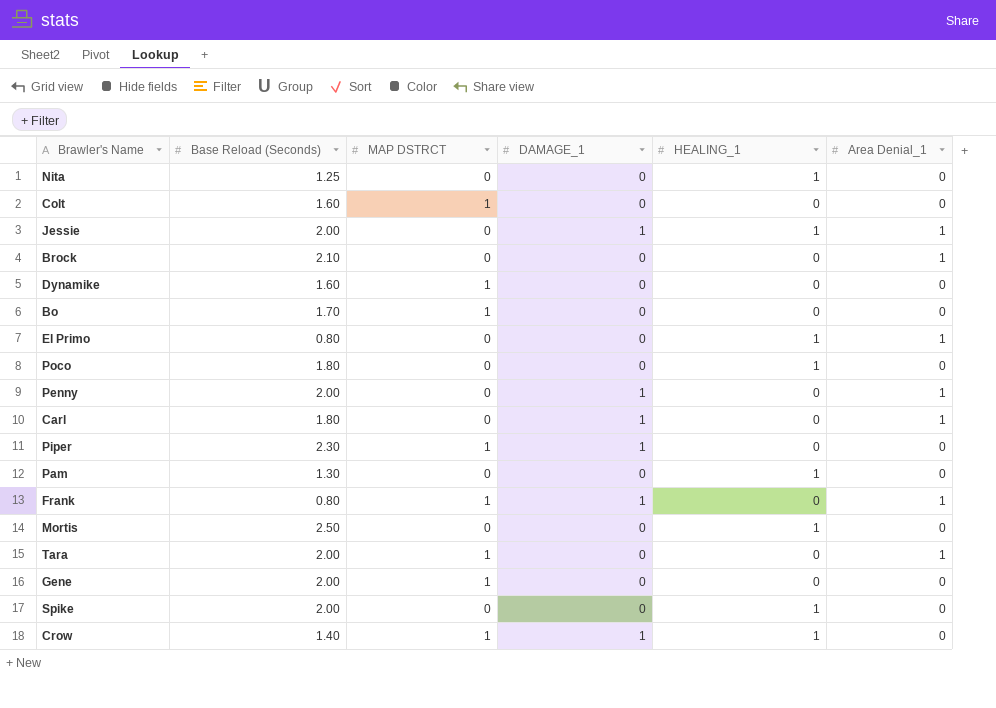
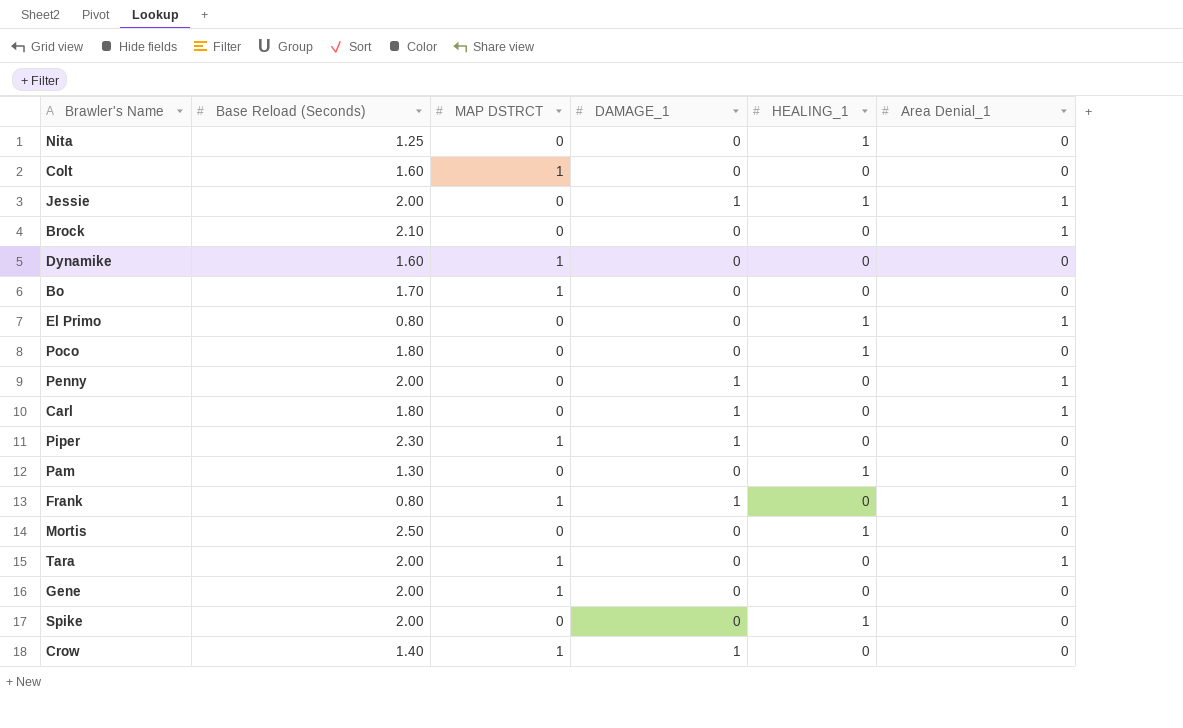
Crow | HEALING_1: 1 -> 0

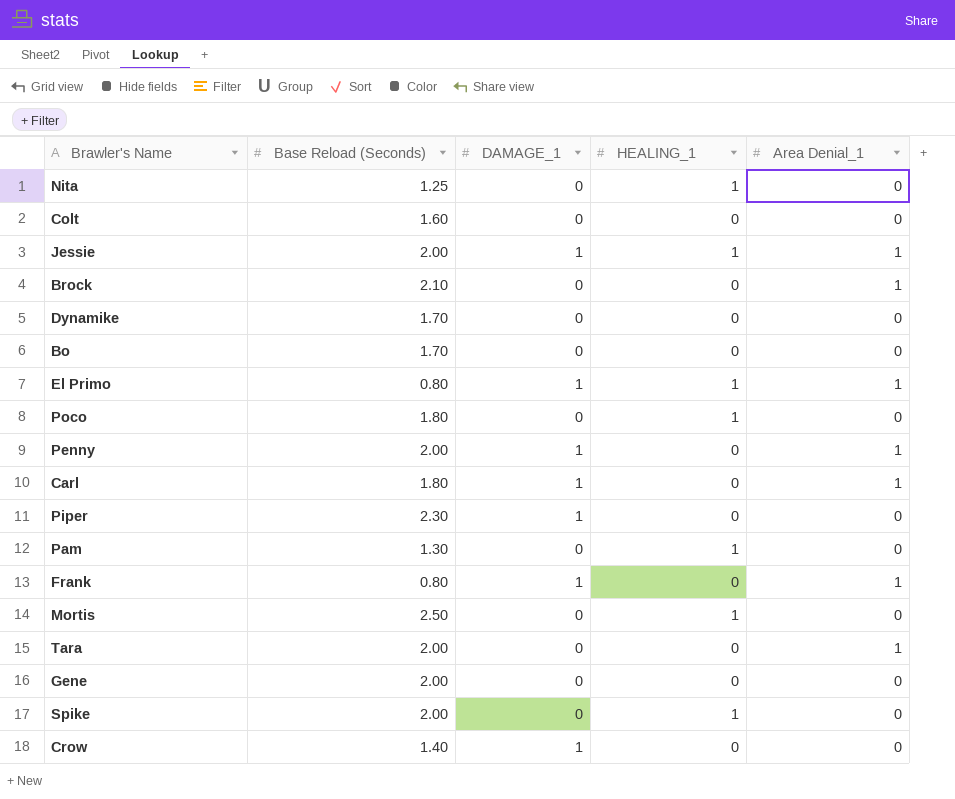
column MAP DSTRCT | position: 3 -> none
Dynamike | Base Reload (Seconds): 1.60 -> 1.70
El Primo | DAMAGE_1: 0 -> 1

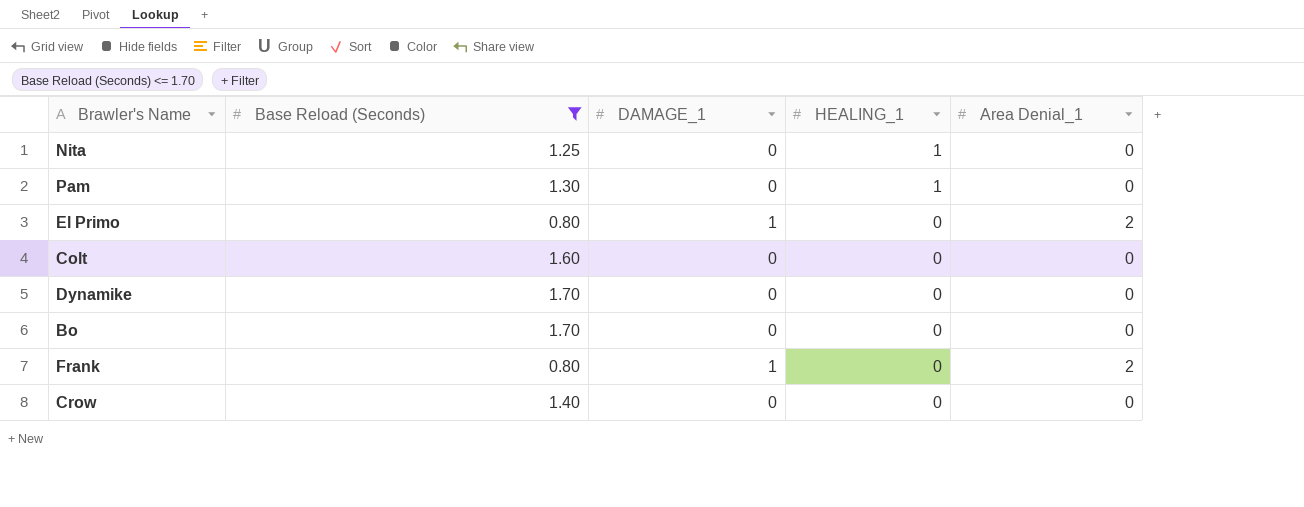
filter: none -> Base Reload (Seconds) <= 1.70
row order: none -> HEALING_1 descending
El Primo | HEALING_1: 1 -> 0
El Primo | Area Denial_1: 1 -> 2
Frank | Area Denial_1: 1 -> 2
Crow | DAMAGE_1: 1 -> 0

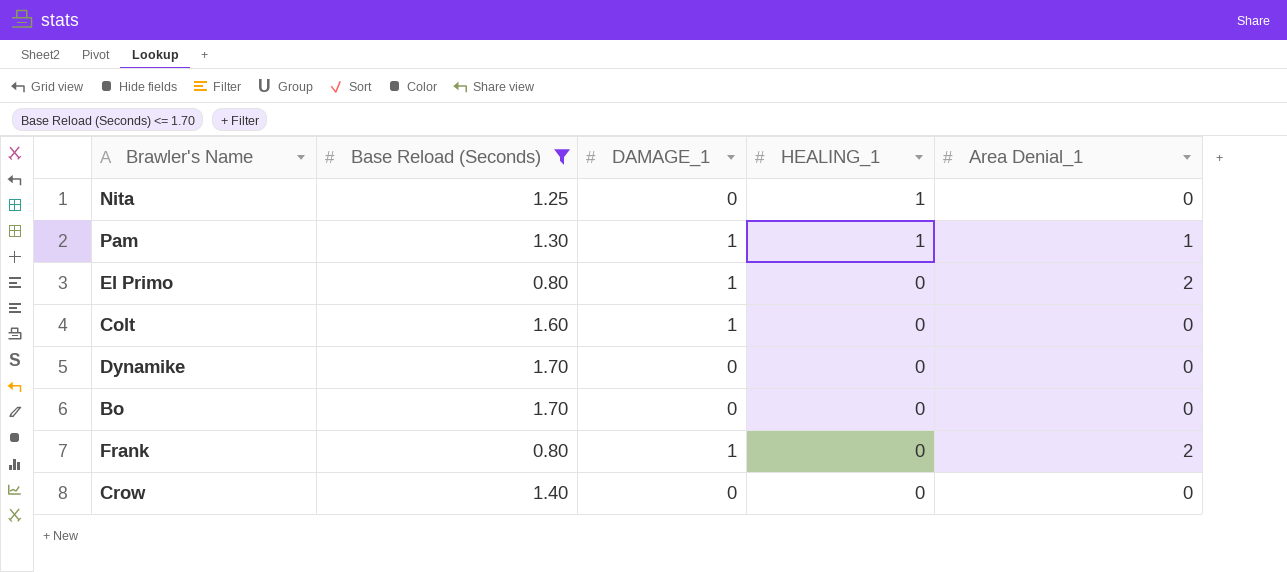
Pam | DAMAGE_1: 0 -> 1
Pam | Area Denial_1: 0 -> 1
Colt | DAMAGE_1: 0 -> 1

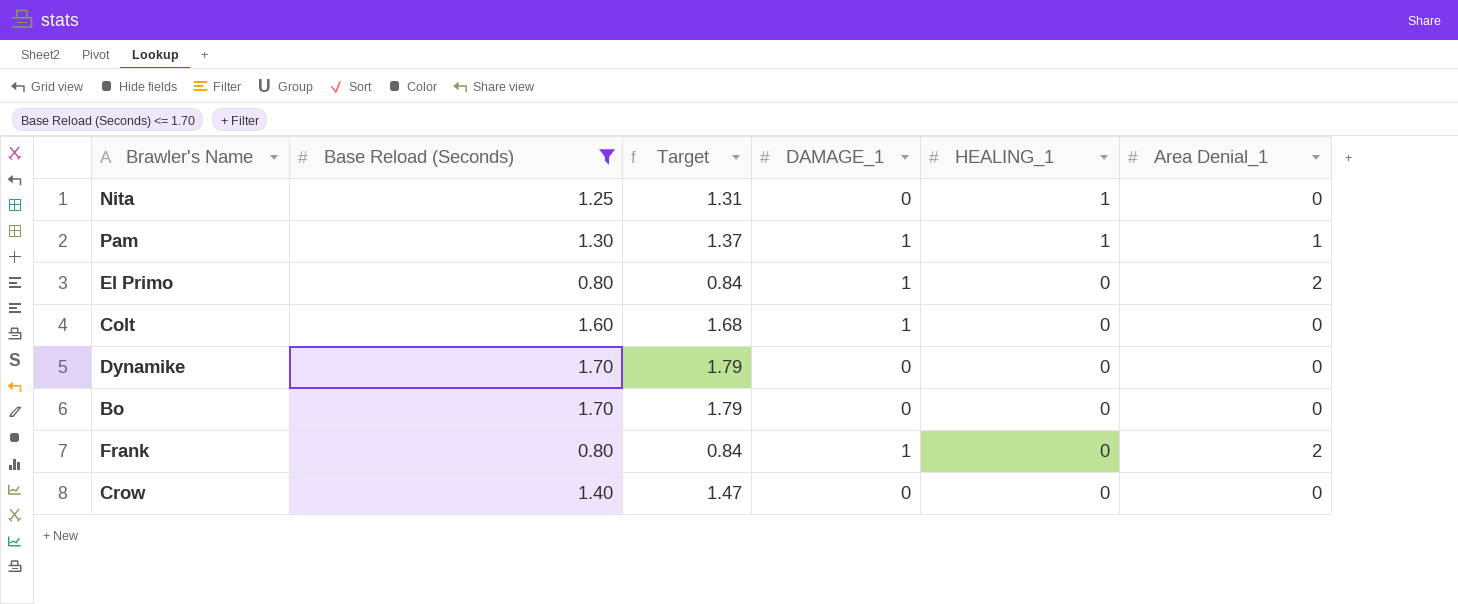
column Target | formula: none -> [Base Reload (Seconds)] * 1.05

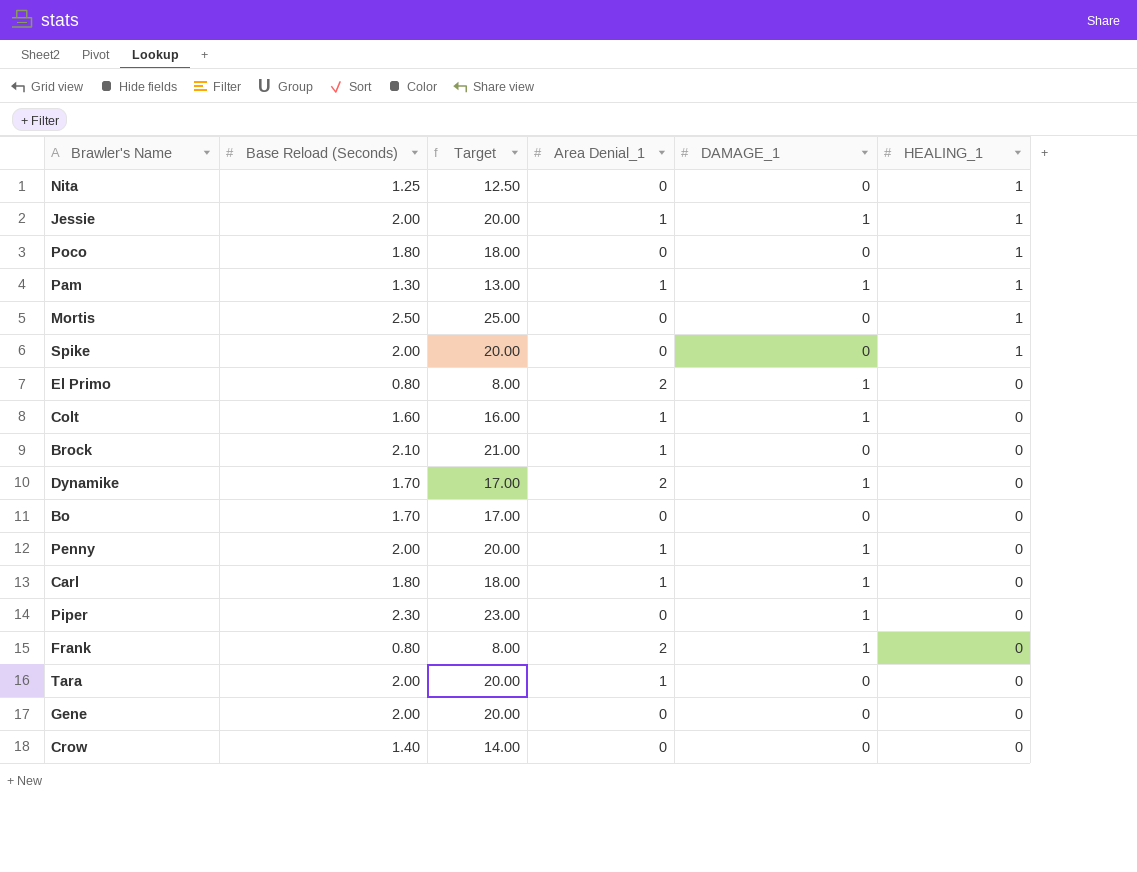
filter: Base Reload (Seconds) <= 1.70 -> none
column Target | formula: [Base Reload (Seconds)] * 1.05 -> [Base Reload (Seconds)] * 10
column Area Denial_1 | position: 6 -> 4
Colt | Area Denial_1: 0 -> 1
Dynamike | Area Denial_1: 0 -> 2
Dynamike | DAMAGE_1: 0 -> 1

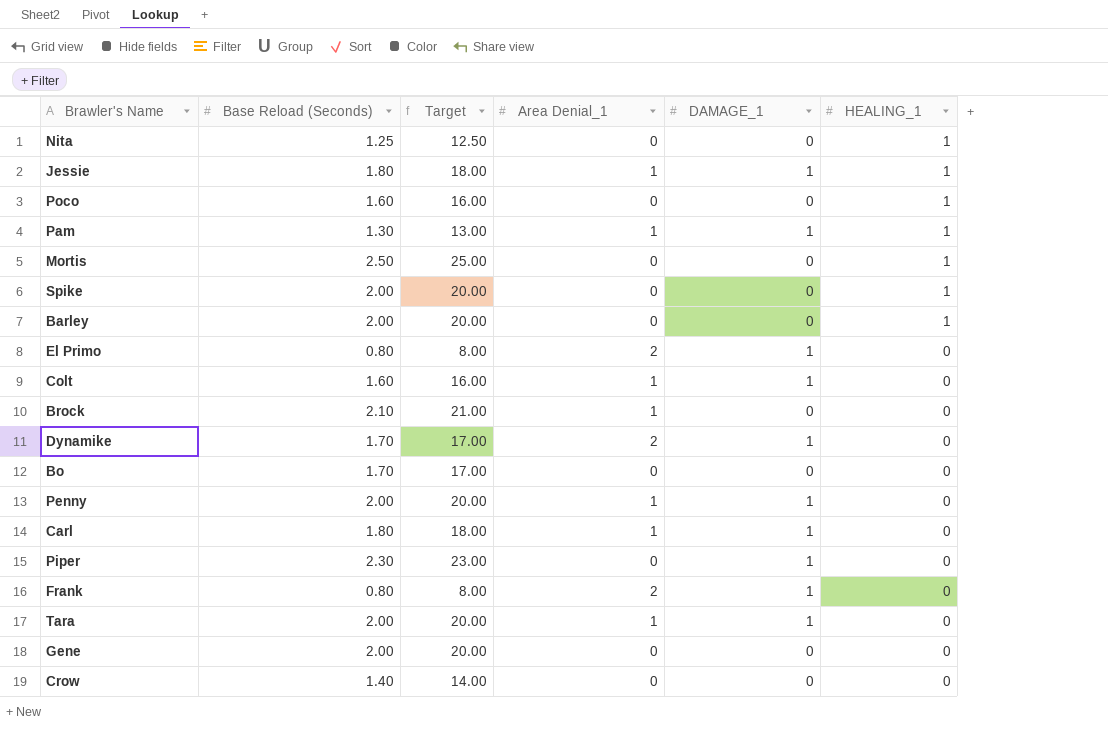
Jessie | Base Reload (Seconds): 2.00 -> 1.80
Jessie | Target: 20.00 -> 18.00
Poco | Base Reload (Seconds): 1.80 -> 1.60
Poco | Target: 18.00 -> 16.00
row Barley: none -> 2.00 | 20.00 | 0 | 0 | 1
Tara | DAMAGE_1: 0 -> 1

